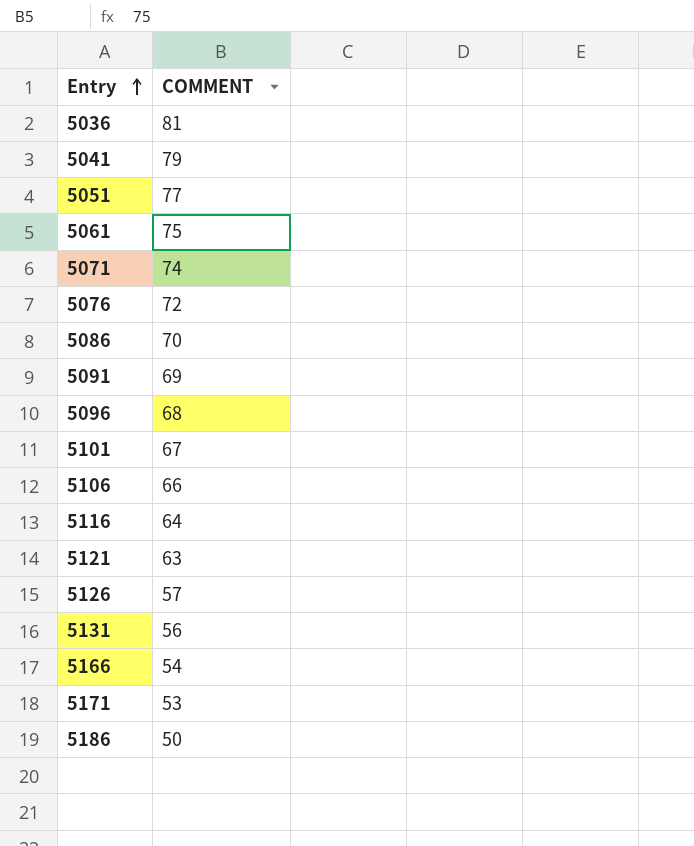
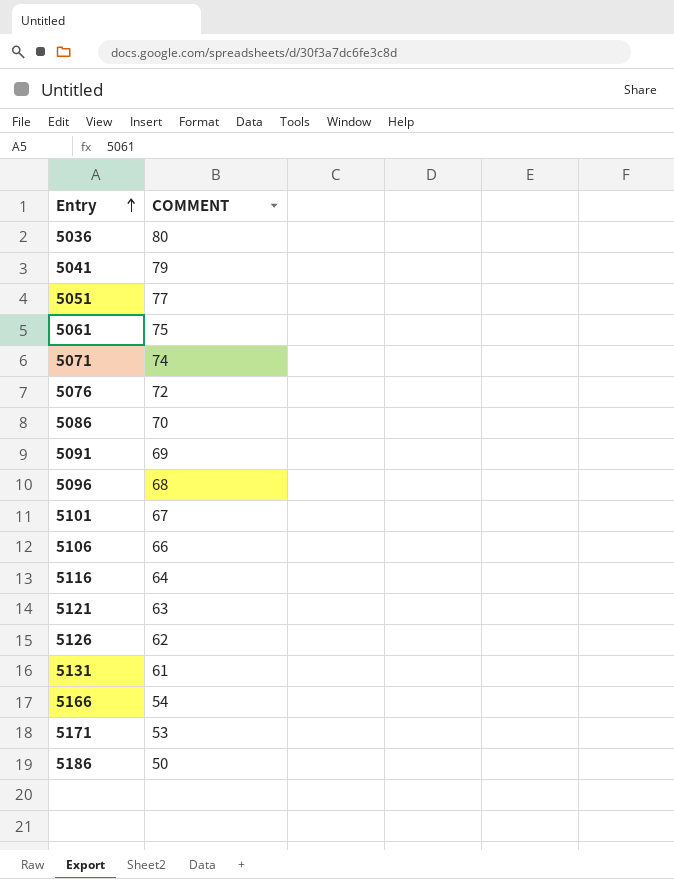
5036 | COMMENT: 81 -> 80
5126 | COMMENT: 57 -> 62
5131 | COMMENT: 56 -> 61

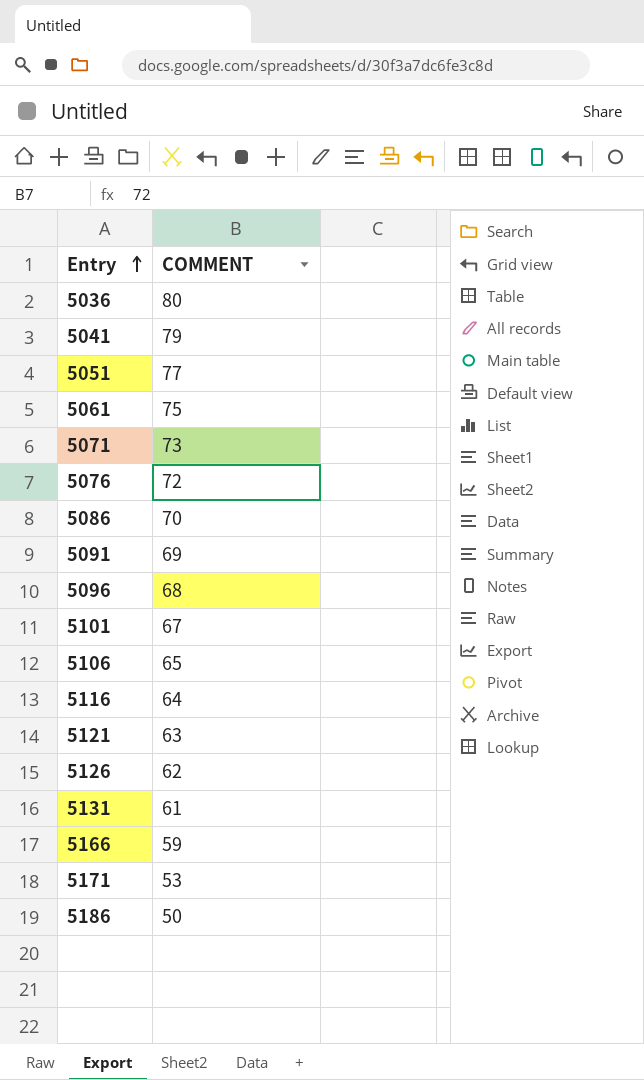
5071 | COMMENT: 74 -> 73
5106 | COMMENT: 66 -> 65
5166 | COMMENT: 54 -> 59

